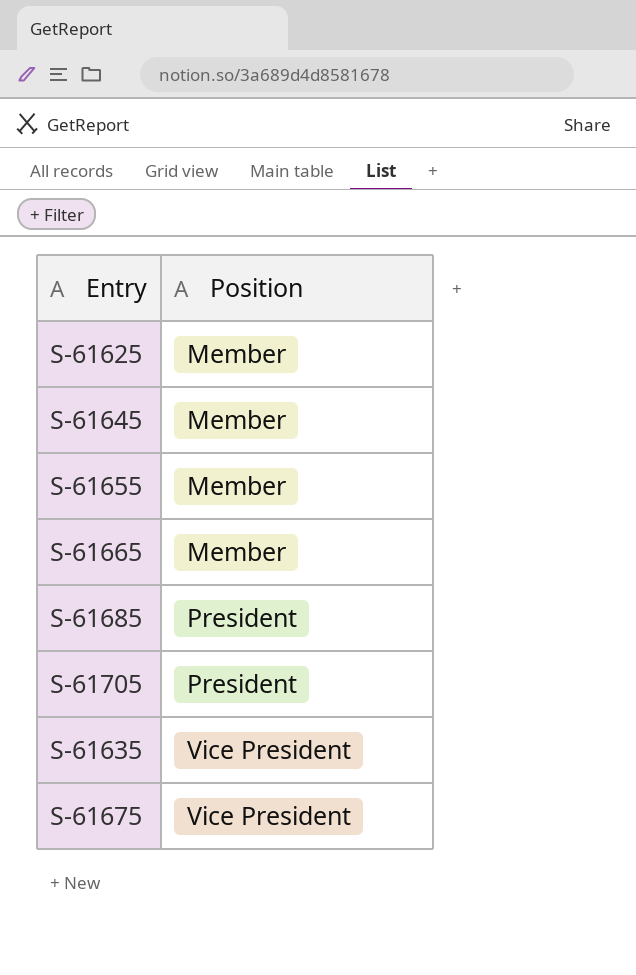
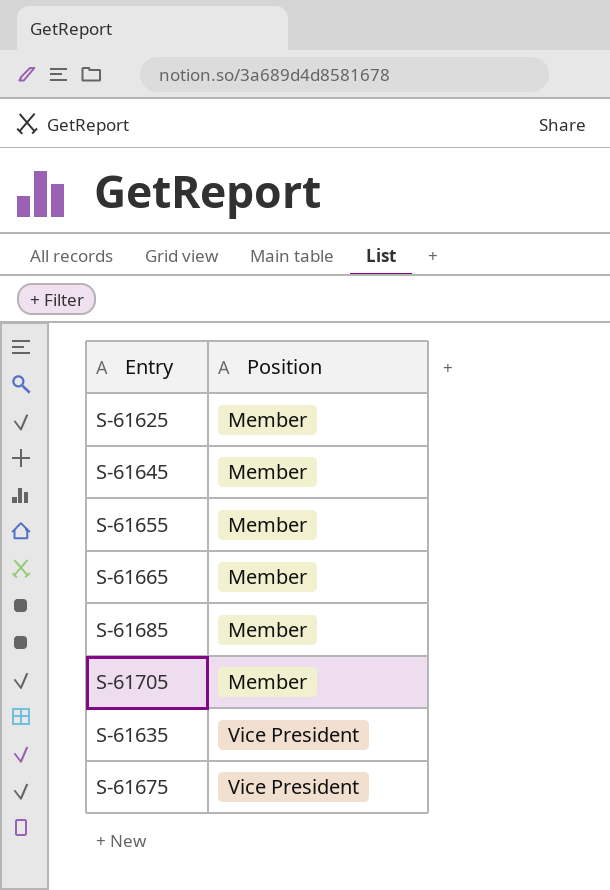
S-61685 | Position: President -> Member
S-61705 | Position: President -> Member

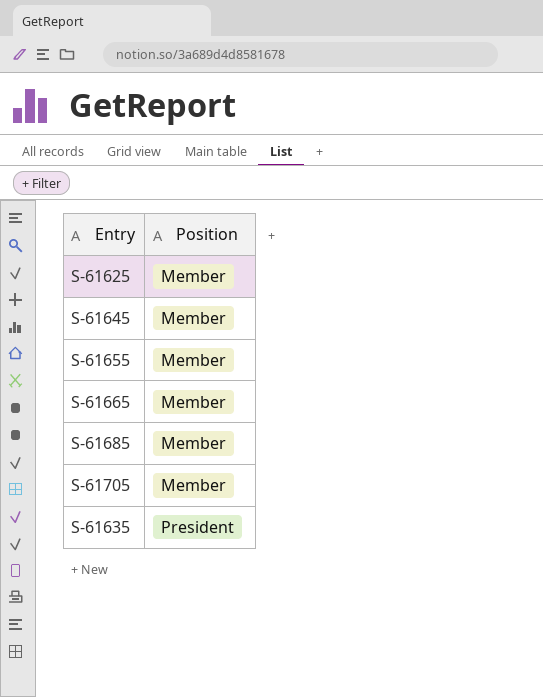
row S-61675: Vice President -> none
S-61635 | Position: Vice President -> President

